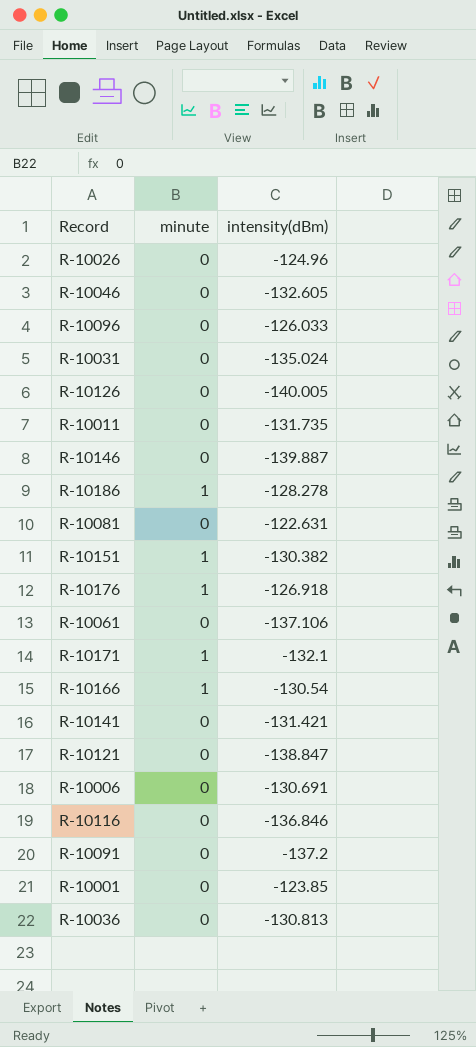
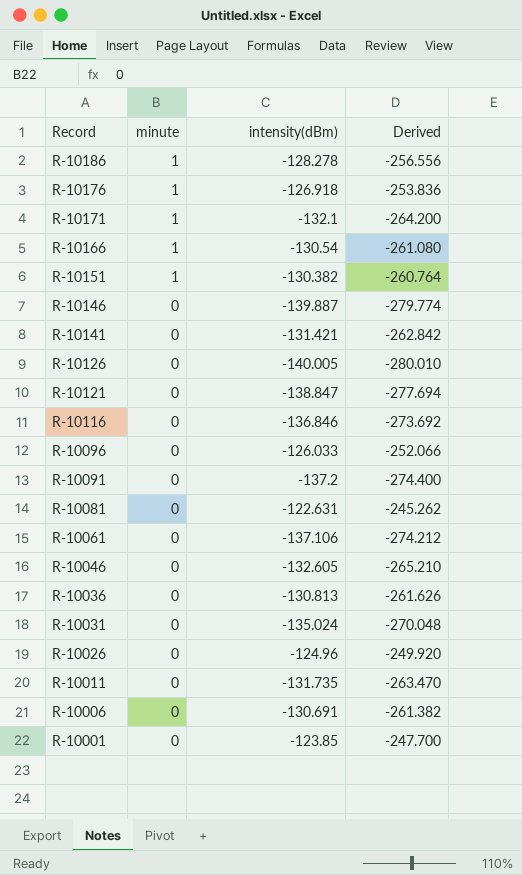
row order: none -> Record descending
column Derived | formula: none -> [intensity(dBm)] * 2

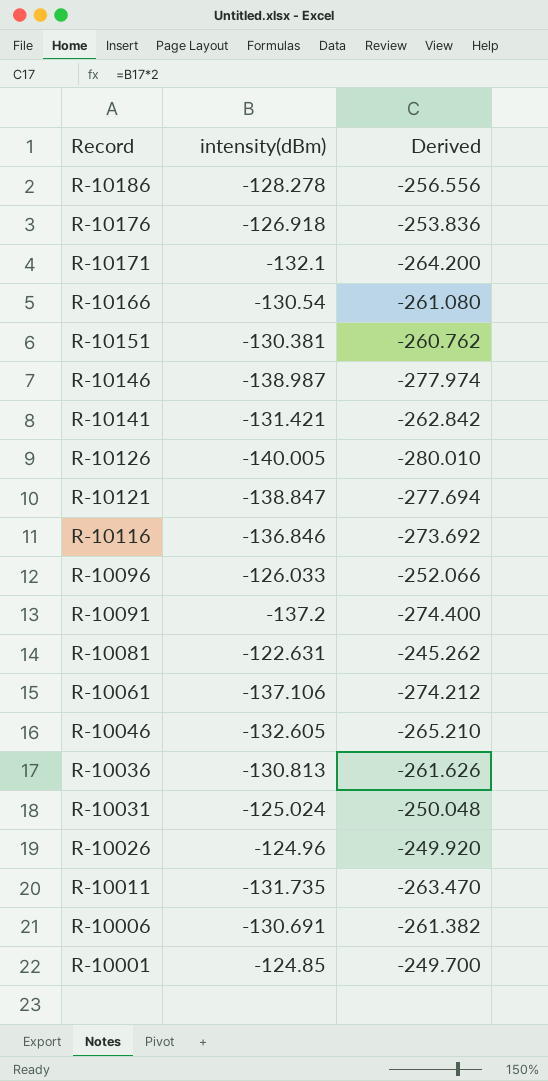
column minute | position: 2 -> none
R-10151 | intensity(dBm): -130.382 -> -130.381
R-10151 | Derived: -260.764 -> -260.762
R-10146 | intensity(dBm): -139.887 -> -138.987
R-10146 | Derived: -279.774 -> -277.974
R-10031 | intensity(dBm): -135.024 -> -125.024
R-10031 | Derived: -270.048 -> -250.048
R-10001 | intensity(dBm): -123.85 -> -124.85
R-10001 | Derived: -247.700 -> -249.700

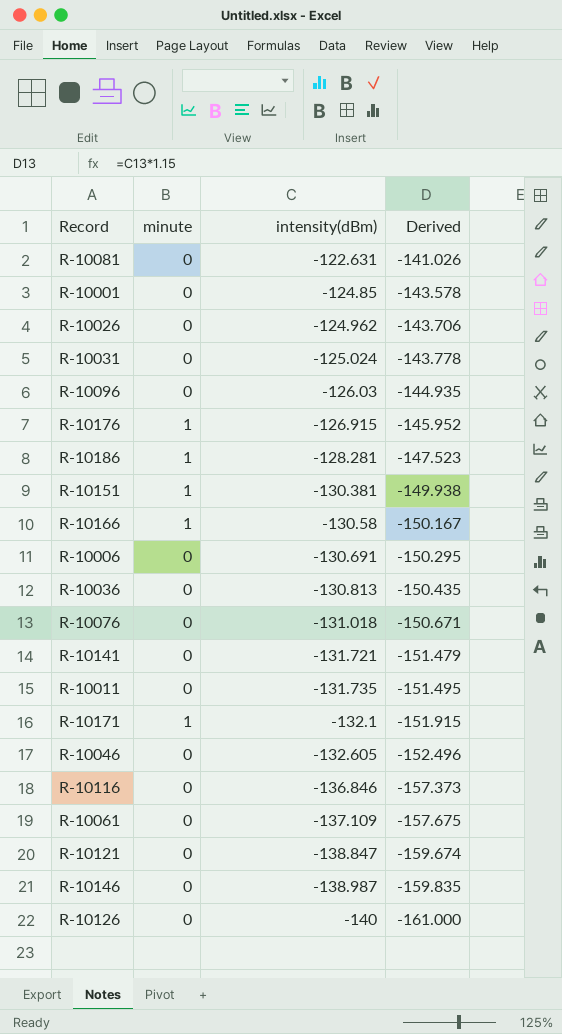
row order: Record descending -> intensity(dBm) descending
column minute | position: none -> 2
column Derived | formula: [intensity(dBm)] * 2 -> [intensity(dBm)] * 1.15
row R-10091: -137.2 | -274.400 -> none
R-10026 | intensity(dBm): -124.96 -> -124.962
R-10096 | intensity(dBm): -126.033 -> -126.03
R-10176 | intensity(dBm): -126.918 -> -126.915
R-10186 | intensity(dBm): -128.278 -> -128.281
R-10166 | intensity(dBm): -130.54 -> -130.58
row R-10076: none -> 0 | -131.018 | -150.671
R-10141 | intensity(dBm): -131.421 -> -131.721
R-10061 | intensity(dBm): -137.106 -> -137.109
R-10126 | intensity(dBm): -140.005 -> -140

